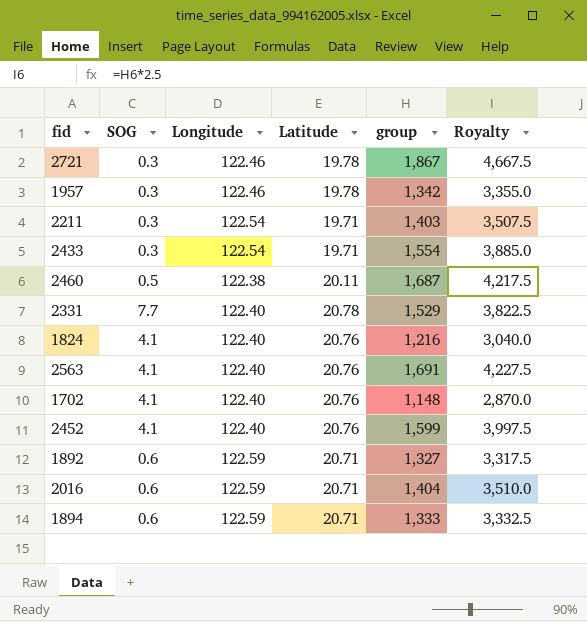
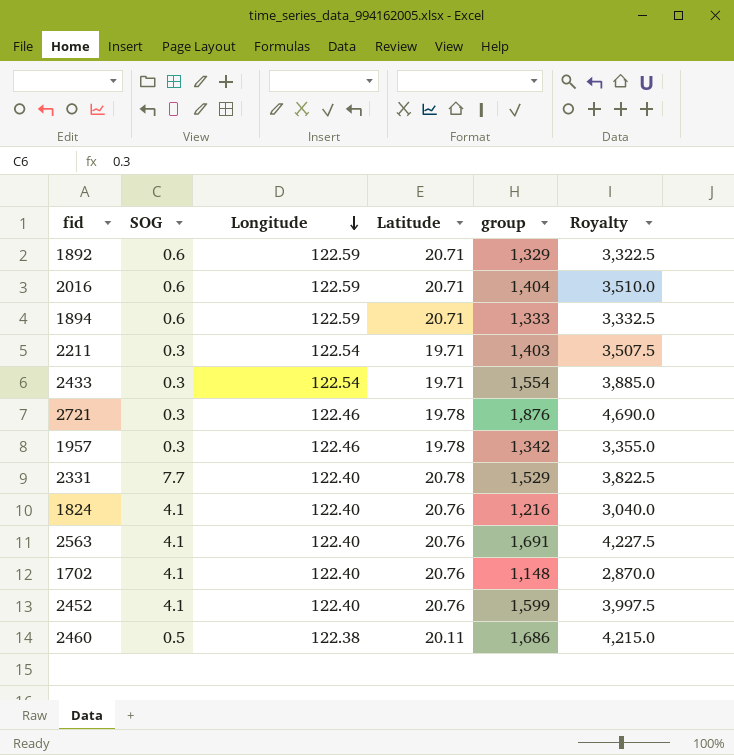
row order: none -> Longitude descending
1892 | group: 1,327 -> 1,329
1892 | Royalty: 3,317.5 -> 3,322.5
2721 | group: 1,867 -> 1,876
2721 | Royalty: 4,667.5 -> 4,690.0
2460 | group: 1,687 -> 1,686
2460 | Royalty: 4,217.5 -> 4,215.0

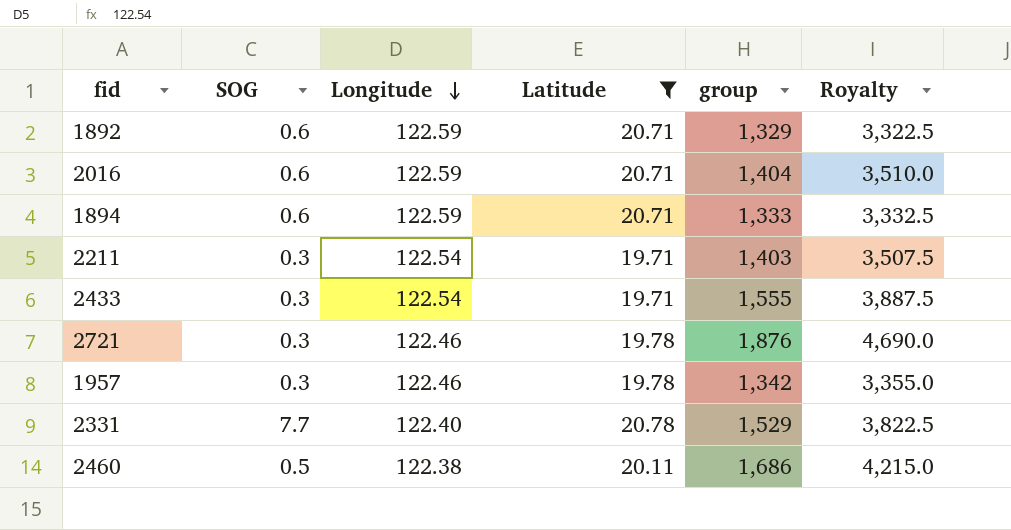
filter: none -> Latitude != 20.76
2433 | group: 1,554 -> 1,555
2433 | Royalty: 3,885.0 -> 3,887.5

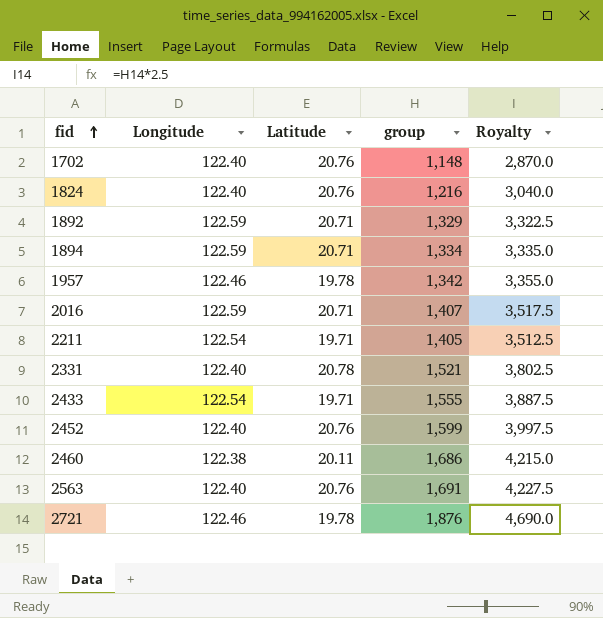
filter: Latitude != 20.76 -> none
row order: Longitude descending -> fid ascending
column SOG | position: 2 -> none
1894 | group: 1,333 -> 1,334
1894 | Royalty: 3,332.5 -> 3,335.0
2016 | group: 1,404 -> 1,407
2016 | Royalty: 3,510.0 -> 3,517.5
2211 | group: 1,403 -> 1,405
2211 | Royalty: 3,507.5 -> 3,512.5
2331 | group: 1,529 -> 1,521
2331 | Royalty: 3,822.5 -> 3,802.5

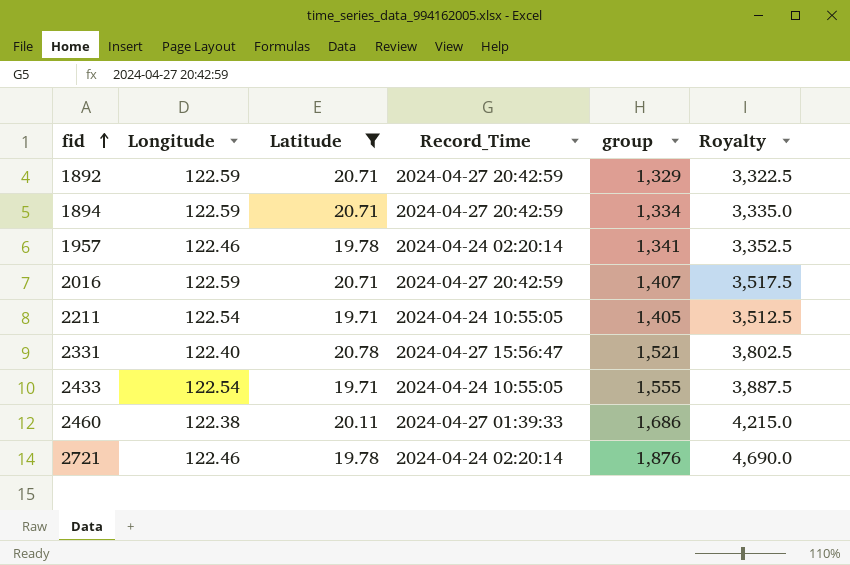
filter: none -> Latitude != 20.76
column Record_Time | position: none -> 4
1957 | group: 1,342 -> 1,341
1957 | Royalty: 3,355.0 -> 3,352.5

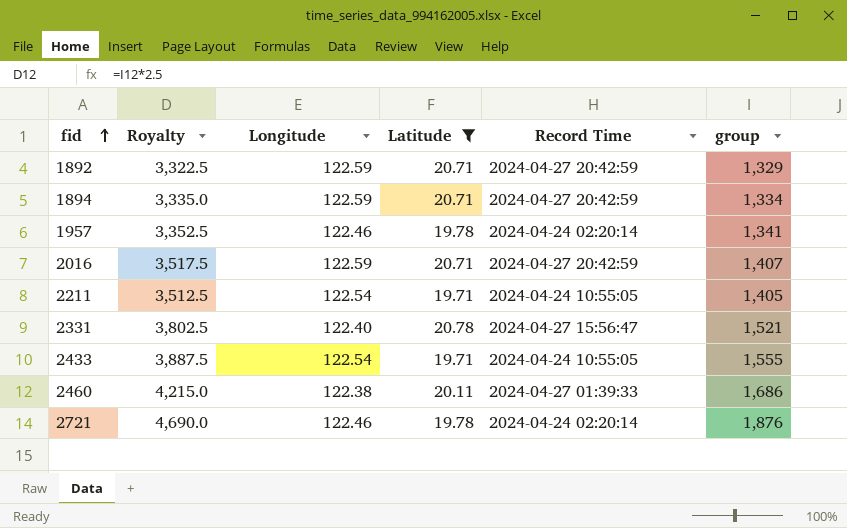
column Royalty | position: 6 -> 2
column name: Record_Time -> Record Time

